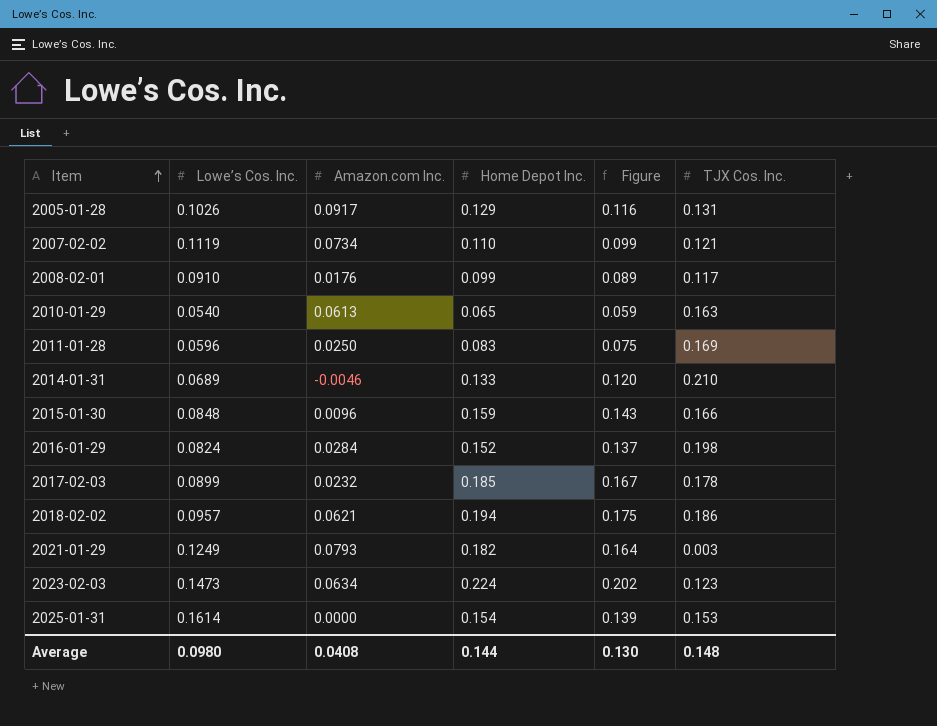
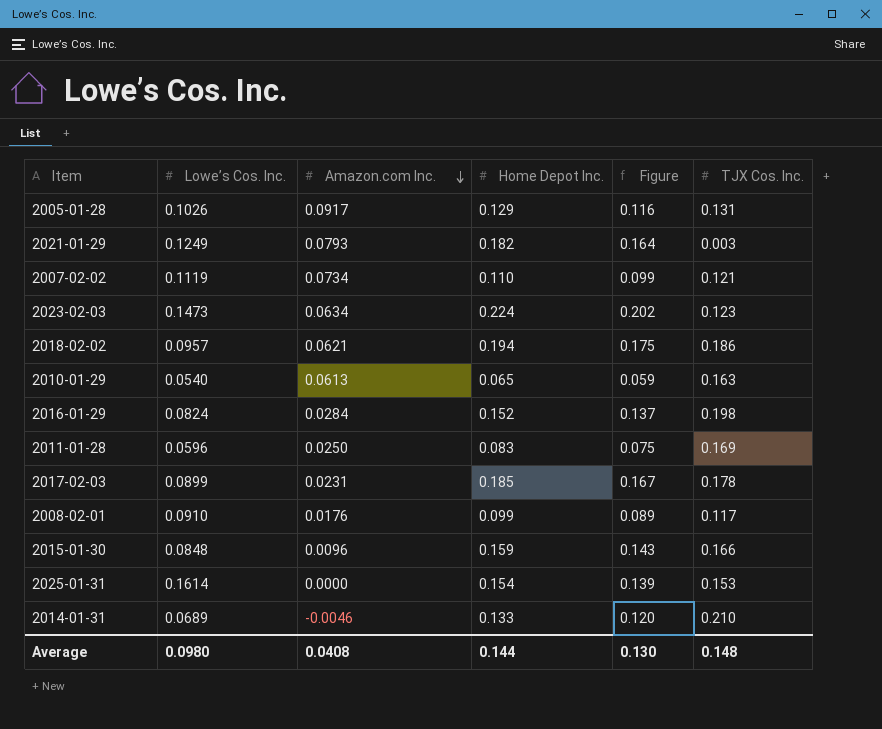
row order: Item ascending -> Amazon.com Inc. descending
2017-02-03 | Amazon.com Inc.: 0.0232 -> 0.0231

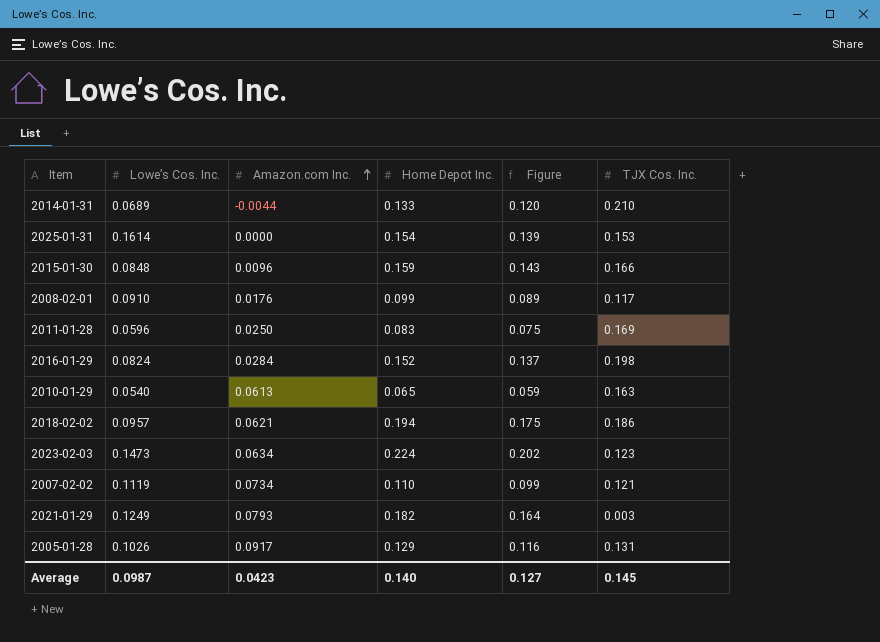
row order: Amazon.com Inc. descending -> Amazon.com Inc. ascending
row 2017-02-03: 0.0899 | 0.0231 | 0.185 | 0.167 | 0.178 -> none
2014-01-31 | Amazon.com Inc.: -0.0046 -> -0.0044
Average | Lowe’s Cos. Inc.: 0.0980 -> 0.0987
Average | Amazon.com Inc.: 0.0408 -> 0.0423
Average | Home Depot Inc.: 0.144 -> 0.140
Average | Figure: 0.130 -> 0.127
Average | TJX Cos. Inc.: 0.148 -> 0.145

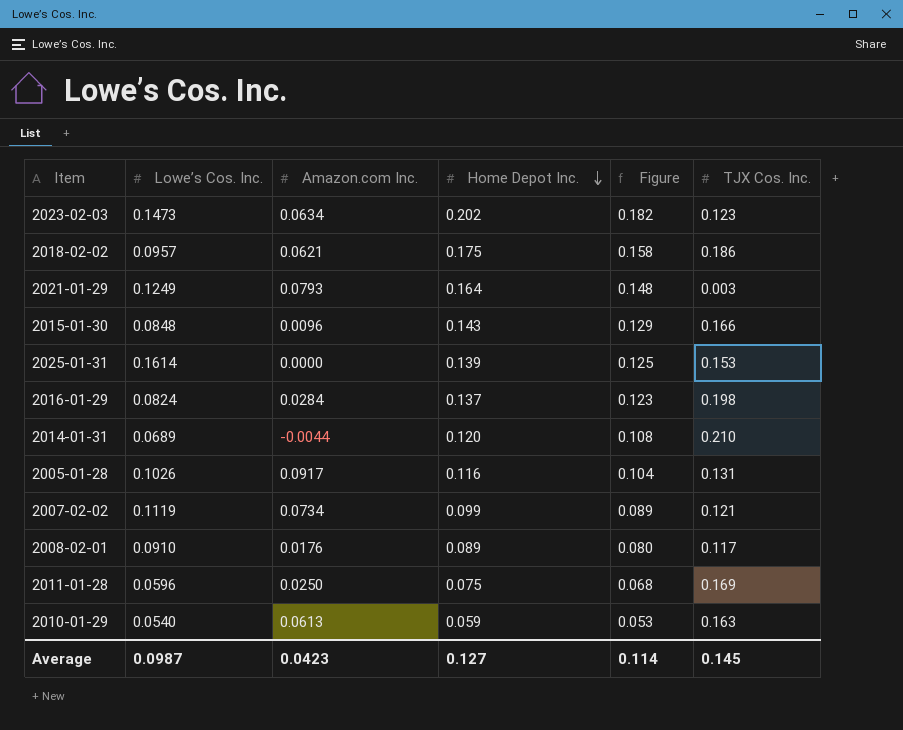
row order: Amazon.com Inc. ascending -> Home Depot Inc. descending
2023-02-03 | Home Depot Inc.: 0.224 -> 0.202
2023-02-03 | Figure: 0.202 -> 0.182
2018-02-02 | Home Depot Inc.: 0.194 -> 0.175
2018-02-02 | Figure: 0.175 -> 0.158
2021-01-29 | Home Depot Inc.: 0.182 -> 0.164
2021-01-29 | Figure: 0.164 -> 0.148
2015-01-30 | Home Depot Inc.: 0.159 -> 0.143
2015-01-30 | Figure: 0.143 -> 0.129
2025-01-31 | Home Depot Inc.: 0.154 -> 0.139
2025-01-31 | Figure: 0.139 -> 0.125
2016-01-29 | Home Depot Inc.: 0.152 -> 0.137
2016-01-29 | Figure: 0.137 -> 0.123
2014-01-31 | Home Depot Inc.: 0.133 -> 0.120
2014-01-31 | Figure: 0.120 -> 0.108
2005-01-28 | Home Depot Inc.: 0.129 -> 0.116
2005-01-28 | Figure: 0.116 -> 0.104
2007-02-02 | Home Depot Inc.: 0.110 -> 0.099
2007-02-02 | Figure: 0.099 -> 0.089
2008-02-01 | Home Depot Inc.: 0.099 -> 0.089
2008-02-01 | Figure: 0.089 -> 0.080
2011-01-28 | Home Depot Inc.: 0.083 -> 0.075
2011-01-28 | Figure: 0.075 -> 0.068
2010-01-29 | Home Depot Inc.: 0.065 -> 0.059
2010-01-29 | Figure: 0.059 -> 0.053
Average | Home Depot Inc.: 0.140 -> 0.127
Average | Figure: 0.127 -> 0.114

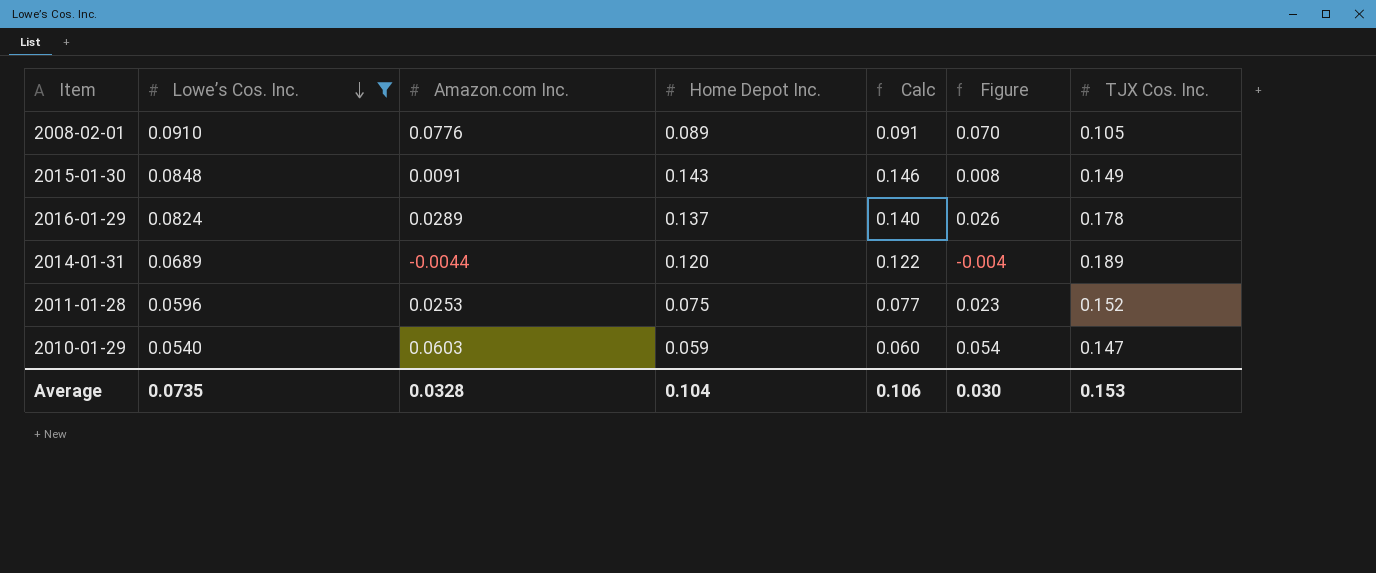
filter: none -> Lowe’s Cos. Inc. <= 0.0910
row order: Home Depot Inc. descending -> Lowe’s Cos. Inc. descending
column Calc | formula: none -> [Home Depot Inc.] * 1.02
column Figure | formula: [Home Depot Inc.] * 0.9 -> [Amazon.com Inc.] * 0.9
2008-02-01 | Amazon.com Inc.: 0.0176 -> 0.0776
2008-02-01 | TJX Cos. Inc.: 0.117 -> 0.105
2015-01-30 | Amazon.com Inc.: 0.0096 -> 0.0091
2015-01-30 | TJX Cos. Inc.: 0.166 -> 0.149
2016-01-29 | Amazon.com Inc.: 0.0284 -> 0.0289
2016-01-29 | TJX Cos. Inc.: 0.198 -> 0.178
2014-01-31 | TJX Cos. Inc.: 0.210 -> 0.189
2011-01-28 | Amazon.com Inc.: 0.0250 -> 0.0253
2011-01-28 | TJX Cos. Inc.: 0.169 -> 0.152
2010-01-29 | Amazon.com Inc.: 0.0613 -> 0.0603
2010-01-29 | TJX Cos. Inc.: 0.163 -> 0.147
Average | Lowe’s Cos. Inc.: 0.0987 -> 0.0735
Average | Amazon.com Inc.: 0.0423 -> 0.0328
Average | Home Depot Inc.: 0.127 -> 0.104
Average | Figure: 0.114 -> 0.030
Average | TJX Cos. Inc.: 0.145 -> 0.153

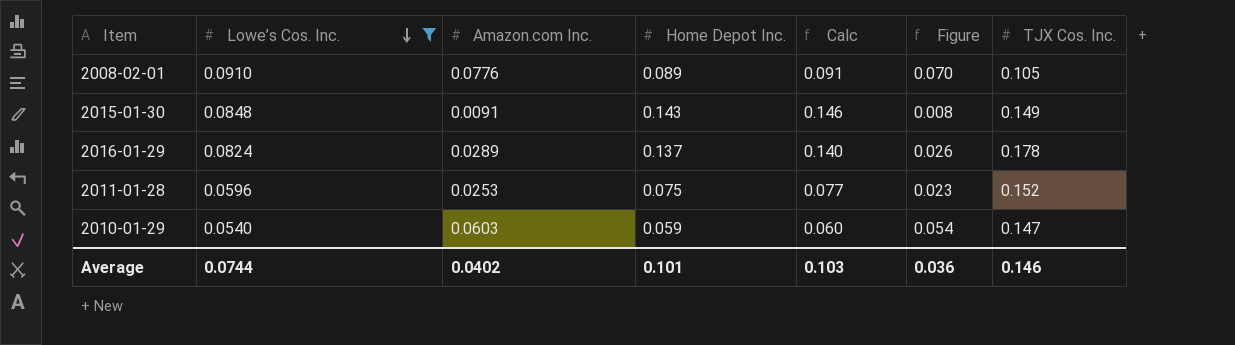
row 2014-01-31: 0.0689 | -0.0044 | 0.120 | 0.122 | -0.004 | 0.189 -> none
Average | Lowe’s Cos. Inc.: 0.0735 -> 0.0744
Average | Amazon.com Inc.: 0.0328 -> 0.0402
Average | Home Depot Inc.: 0.104 -> 0.101
Average | Calc: 0.106 -> 0.103
Average | Figure: 0.030 -> 0.036
Average | TJX Cos. Inc.: 0.153 -> 0.146

